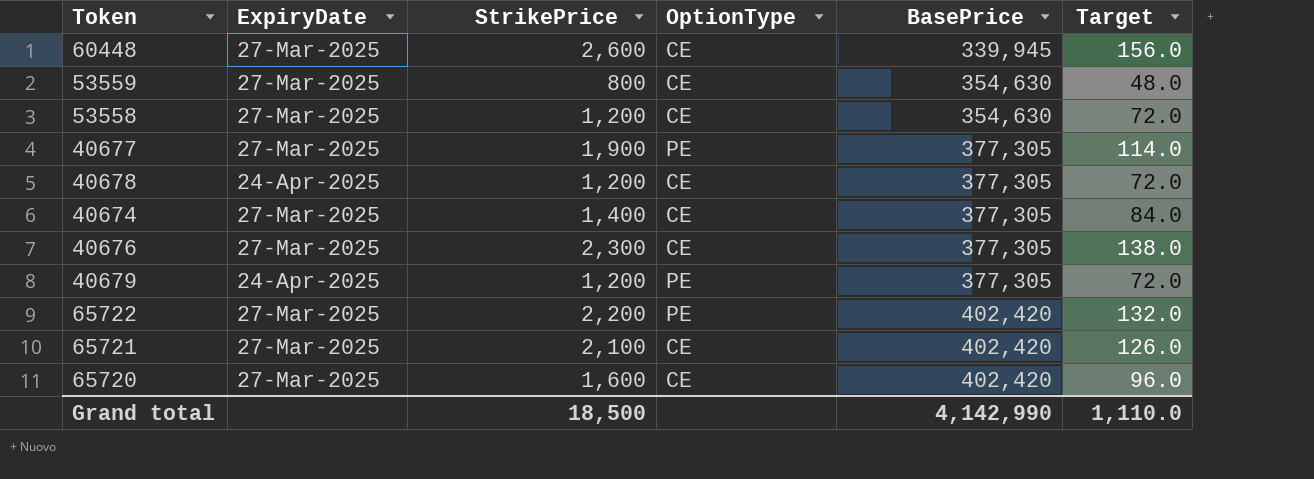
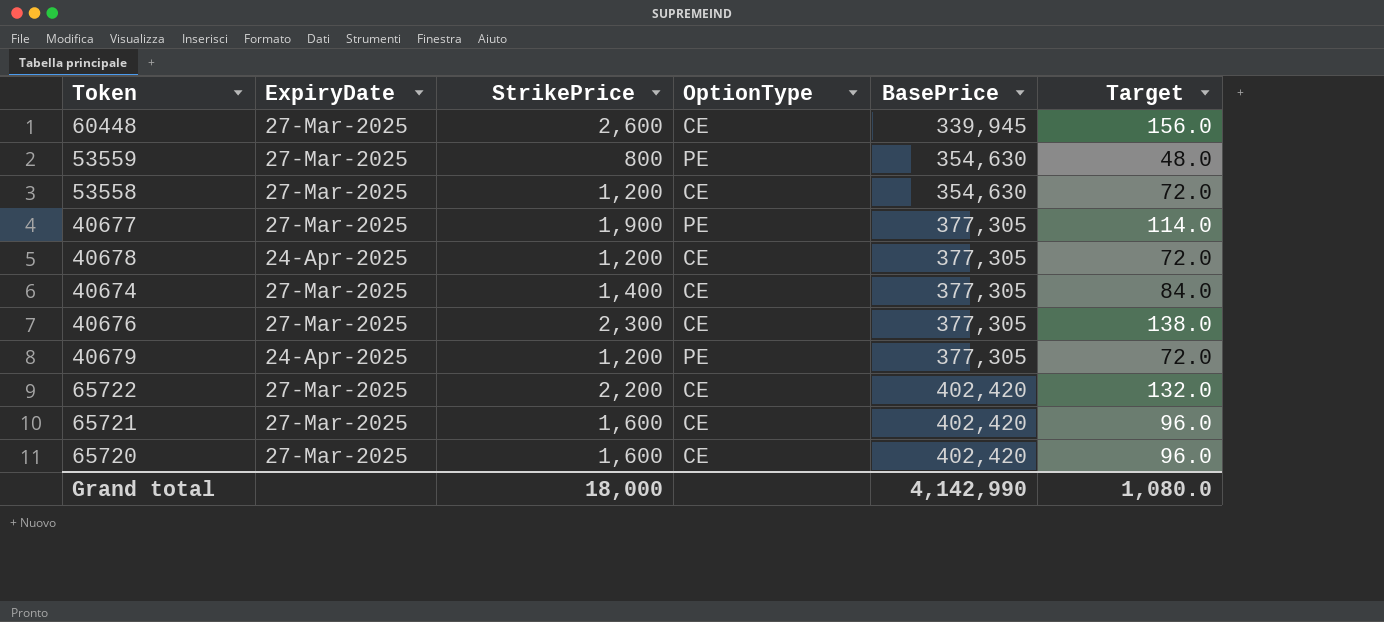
53559 | OptionType: CE -> PE
65722 | OptionType: PE -> CE
65721 | StrikePrice: 2,100 -> 1,600
65721 | Target: 126.0 -> 96.0
Grand total | StrikePrice: 18,500 -> 18,000
Grand total | Target: 1,110.0 -> 1,080.0

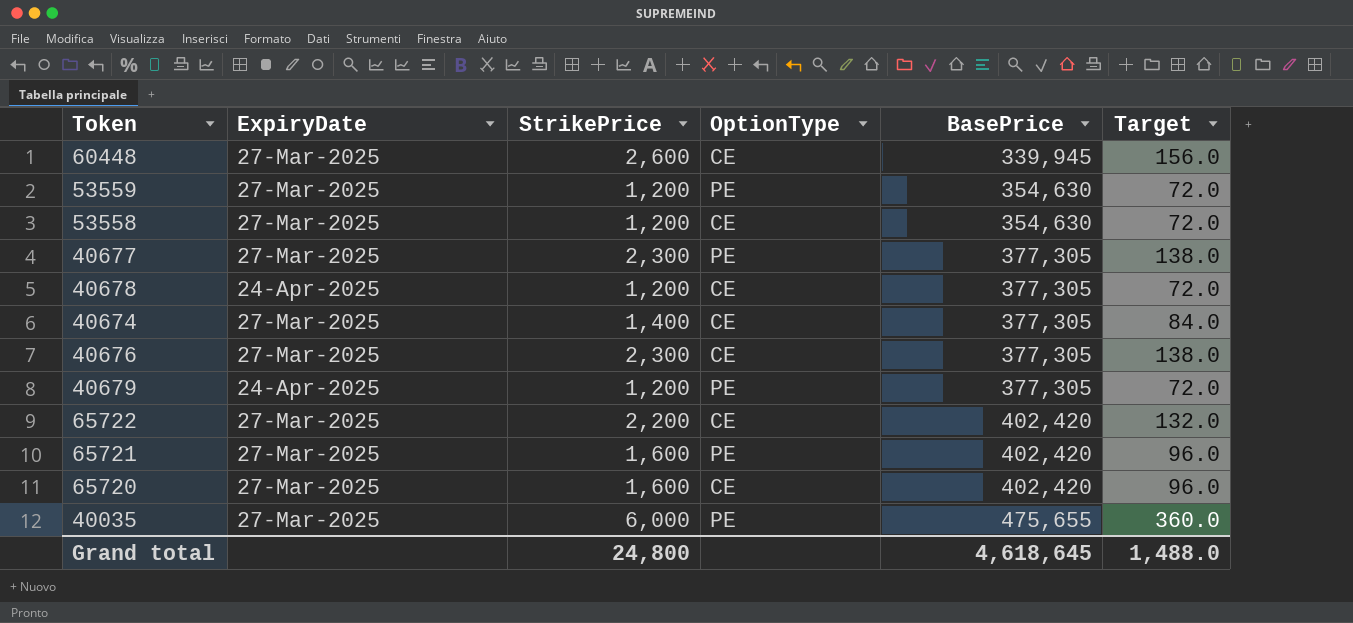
53559 | StrikePrice: 800 -> 1,200
53559 | Target: 48.0 -> 72.0
40677 | StrikePrice: 1,900 -> 2,300
40677 | Target: 114.0 -> 138.0
65721 | OptionType: CE -> PE
row 40035: none -> 27-Mar-2025 | 6,000 | PE | 475,655 | 360.0
Grand total | StrikePrice: 18,000 -> 24,800
Grand total | BasePrice: 4,142,990 -> 4,618,645
Grand total | Target: 1,080.0 -> 1,488.0

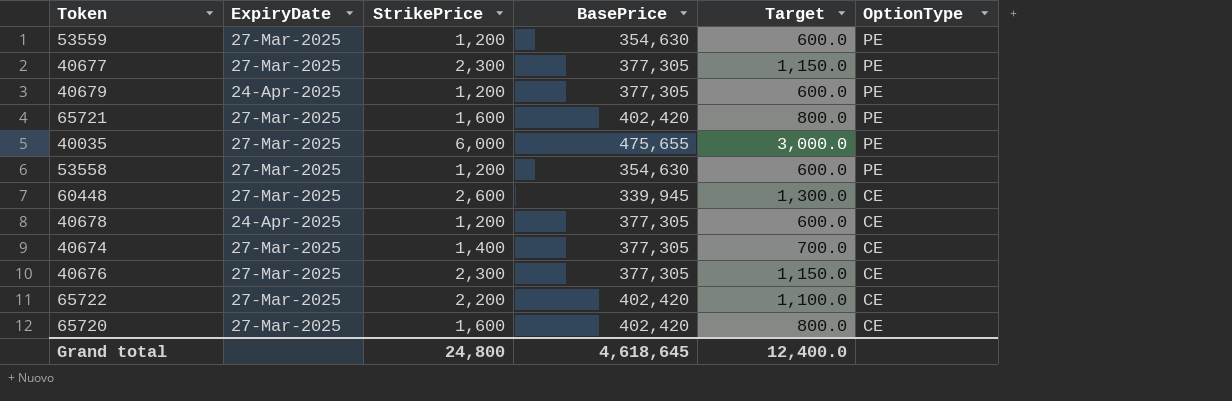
row order: BasePrice ascending -> OptionType descending
column Target | formula: [StrikePrice] * 0.06 -> [StrikePrice] * 0.5
column OptionType | position: 4 -> 6
53558 | OptionType: CE -> PE
Grand total | Target: 1,488.0 -> 12,400.0

